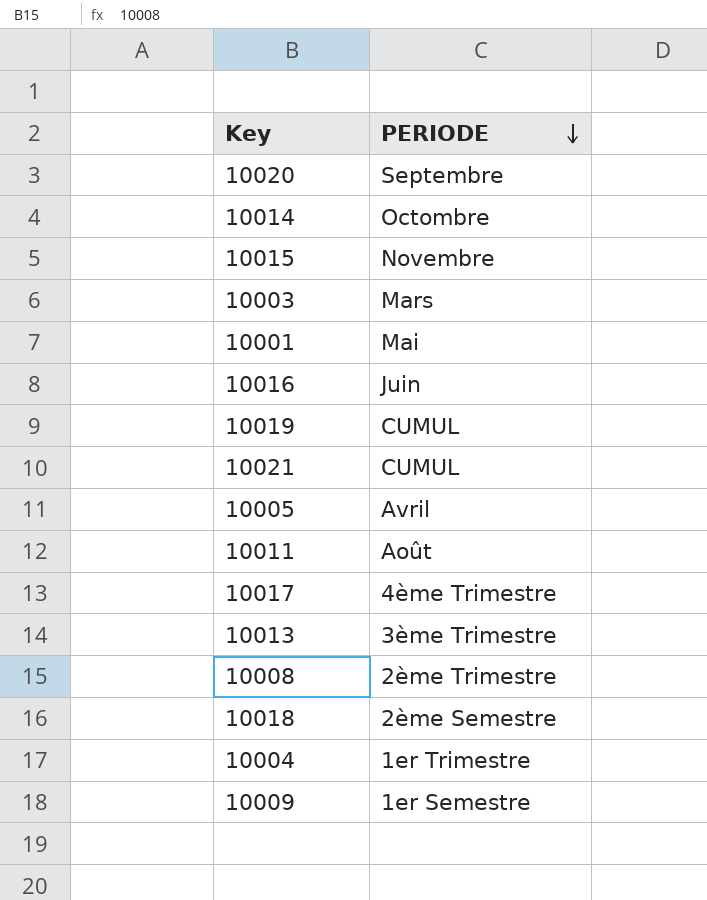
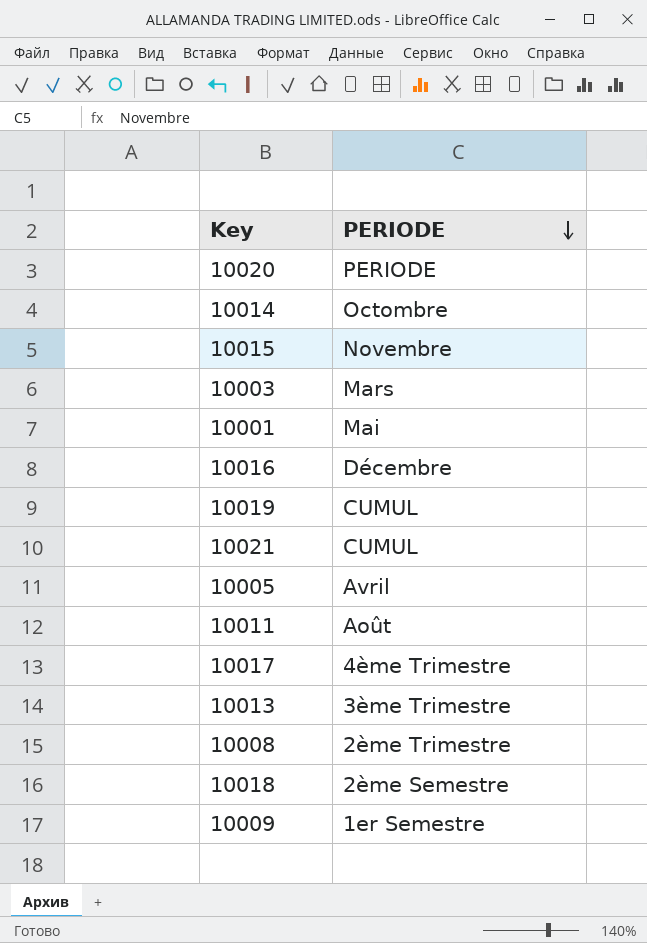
row 10004: 1er Trimestre -> none
10020 | PERIODE: Septembre -> PERIODE
10016 | PERIODE: Juin -> Décembre

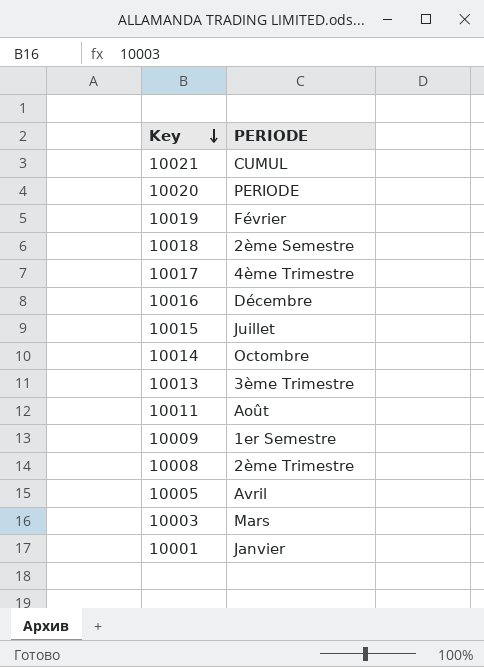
row order: PERIODE descending -> Key descending
10019 | PERIODE: CUMUL -> Février
10015 | PERIODE: Novembre -> Juillet
10001 | PERIODE: Mai -> Janvier

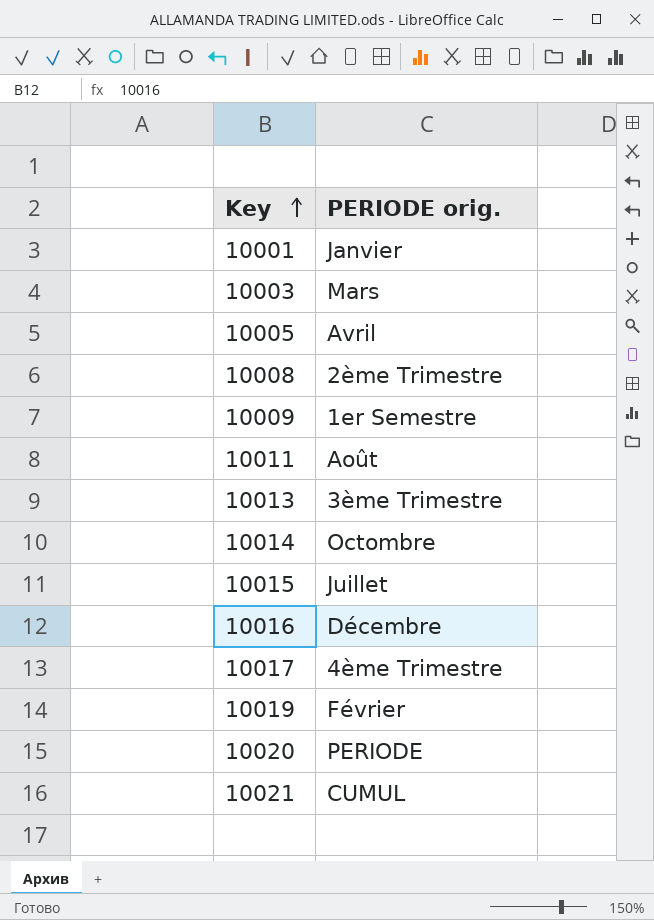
row order: Key descending -> Key ascending
column name: PERIODE -> PERIODE orig.
row 10018: 2ème Semestre -> none

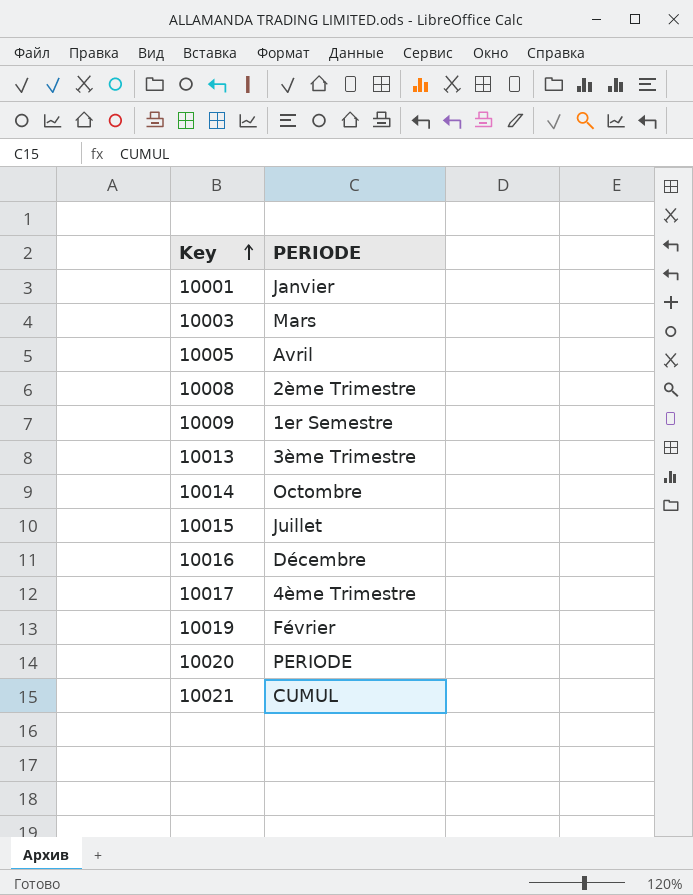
column name: PERIODE orig. -> PERIODE
row 10011: Août -> none

